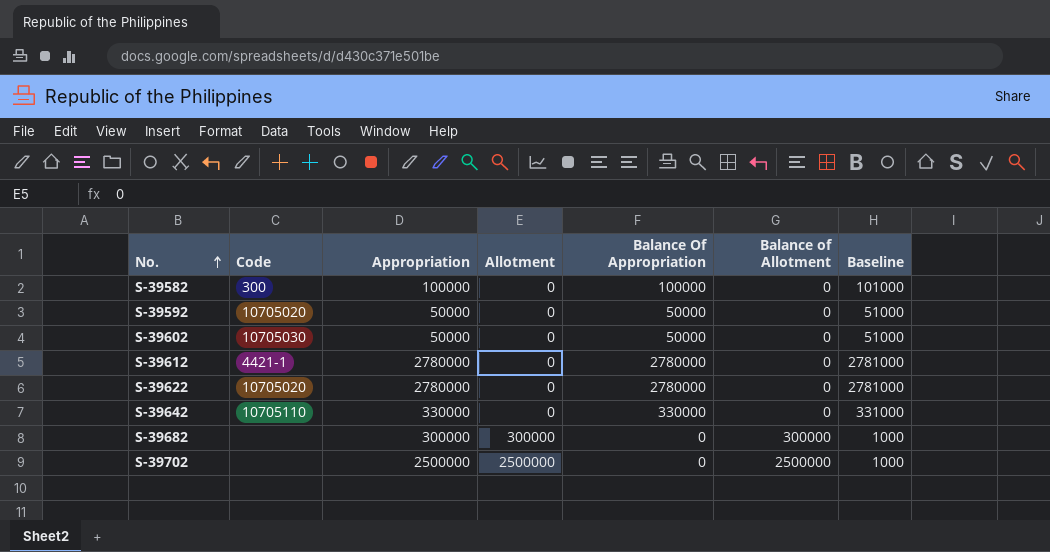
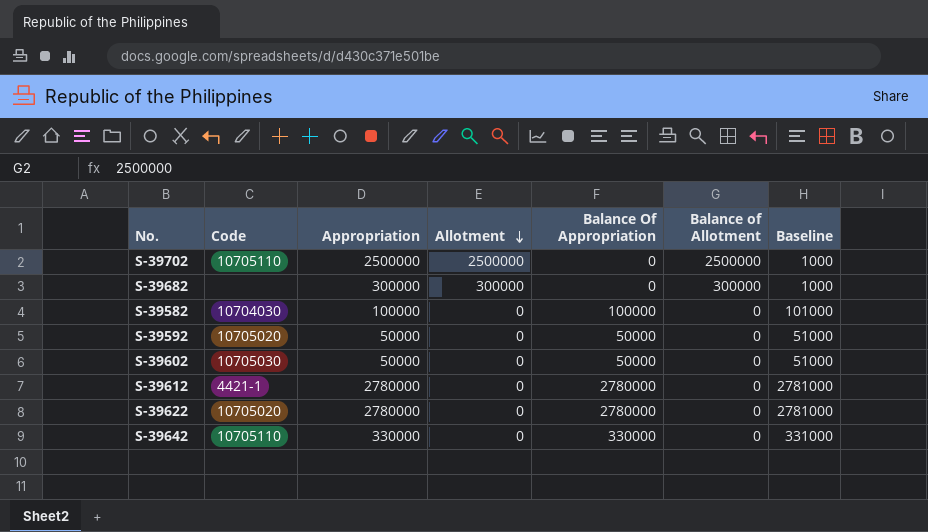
row order: No. ascending -> Allotment descending
S-39702 | Code: none -> 10705110
S-39582 | Code: 300 -> 10704030

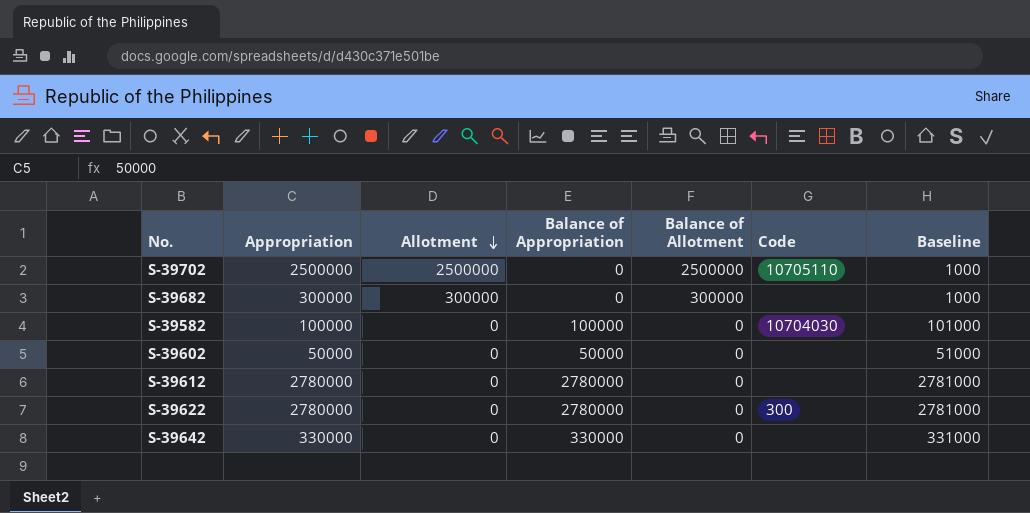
column name: Balance Of Appropriation -> Balance of Appropriation
column Code | position: 2 -> 6
row S-39592: 10705020 | 50000 | 0 | 50000 | 0 | 51000 -> none
S-39602 | Code: 10705030 -> none
S-39612 | Code: 4421-1 -> none
S-39622 | Code: 10705020 -> 300
S-39642 | Code: 10705110 -> none

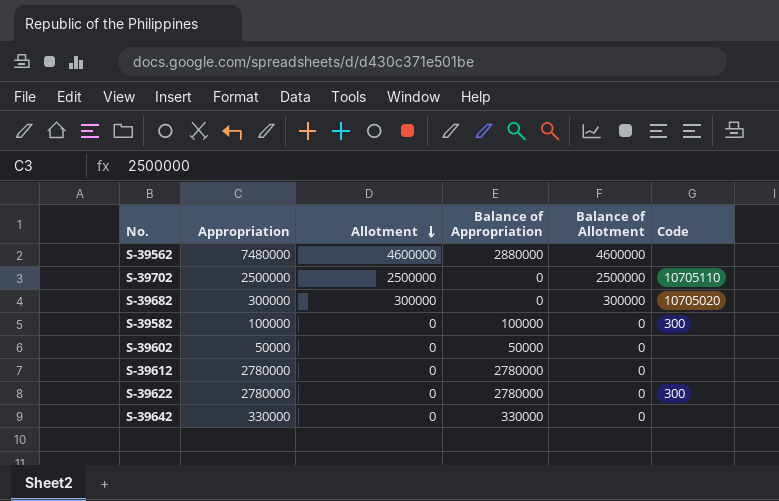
column Baseline | formula: [Balance of Appropriation] + 1000 -> none
row S-39562: none -> 7480000 | 4600000 | 2880000 | 4600000 | none
S-39682 | Code: none -> 10705020
S-39582 | Code: 10704030 -> 300

